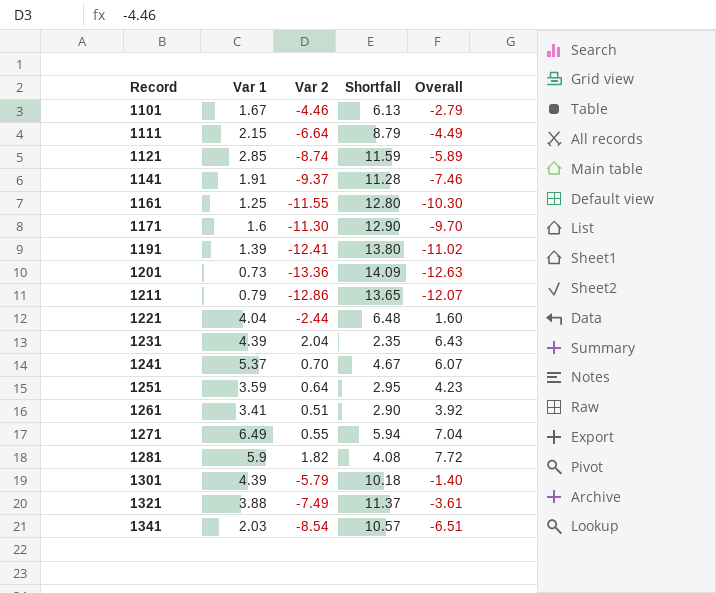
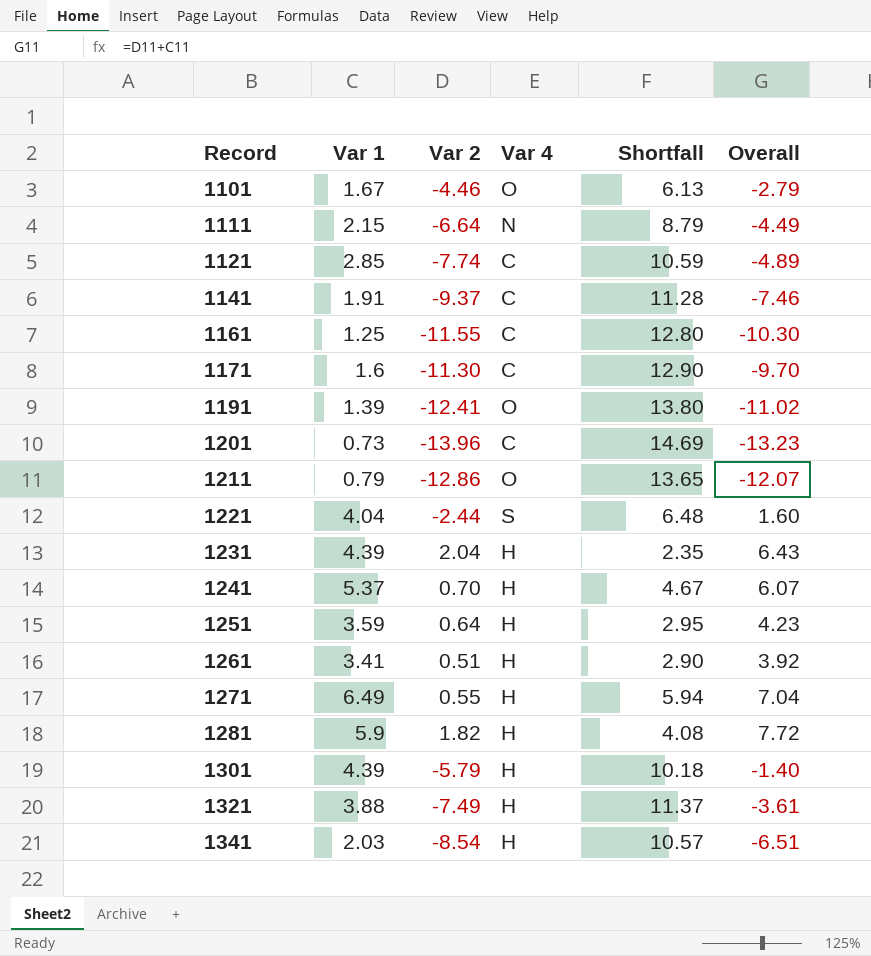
column Var 4 | position: none -> 4
1121 | Var 2: -8.74 -> -7.74
1121 | Shortfall: 11.59 -> 10.59
1121 | Overall: -5.89 -> -4.89
1201 | Var 2: -13.36 -> -13.96
1201 | Shortfall: 14.09 -> 14.69
1201 | Overall: -12.63 -> -13.23

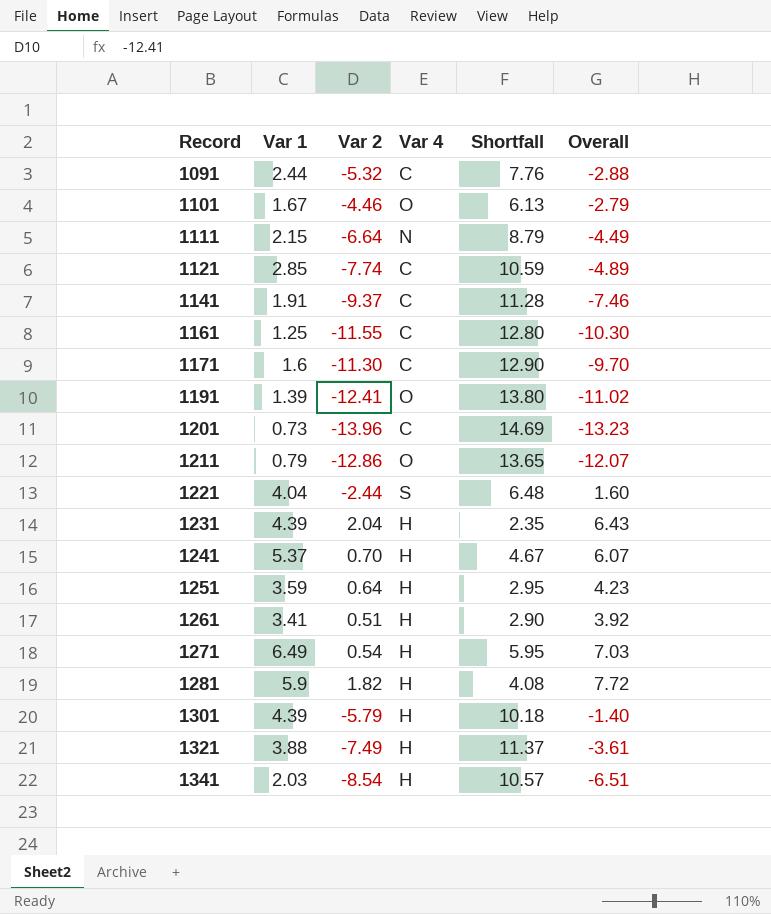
row 1091: none -> 2.44 | -5.32 | C | 7.76 | -2.88
1271 | Var 2: 0.55 -> 0.54
1271 | Shortfall: 5.94 -> 5.95
1271 | Overall: 7.04 -> 7.03

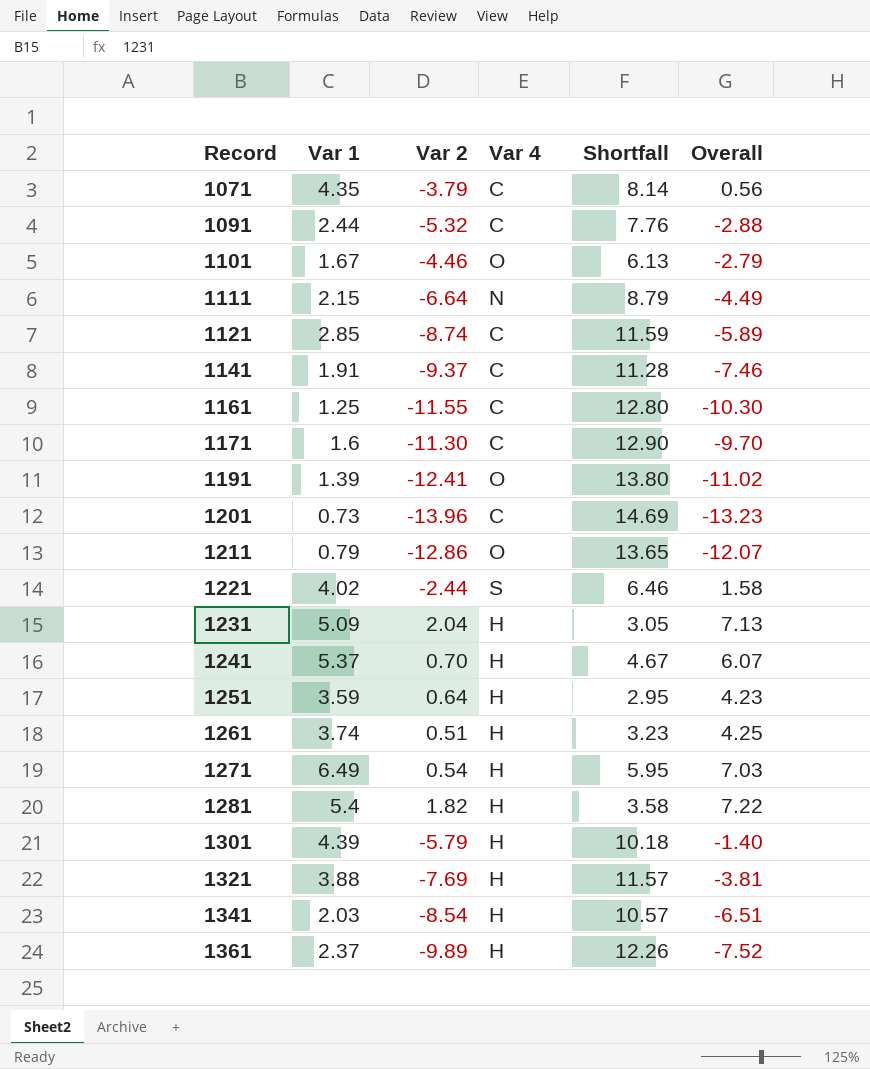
row 1071: none -> 4.35 | -3.79 | C | 8.14 | 0.56
1121 | Var 2: -7.74 -> -8.74
1121 | Shortfall: 10.59 -> 11.59
1121 | Overall: -4.89 -> -5.89
1221 | Var 1: 4.04 -> 4.02
1221 | Shortfall: 6.48 -> 6.46
1221 | Overall: 1.60 -> 1.58
1231 | Var 1: 4.39 -> 5.09
1231 | Shortfall: 2.35 -> 3.05
1231 | Overall: 6.43 -> 7.13
1261 | Var 1: 3.41 -> 3.74
1261 | Shortfall: 2.90 -> 3.23
1261 | Overall: 3.92 -> 4.25
1281 | Var 1: 5.9 -> 5.4
1281 | Shortfall: 4.08 -> 3.58
1281 | Overall: 7.72 -> 7.22
1321 | Var 2: -7.49 -> -7.69
1321 | Shortfall: 11.37 -> 11.57
1321 | Overall: -3.61 -> -3.81
row 1361: none -> 2.37 | -9.89 | H | 12.26 | -7.52

